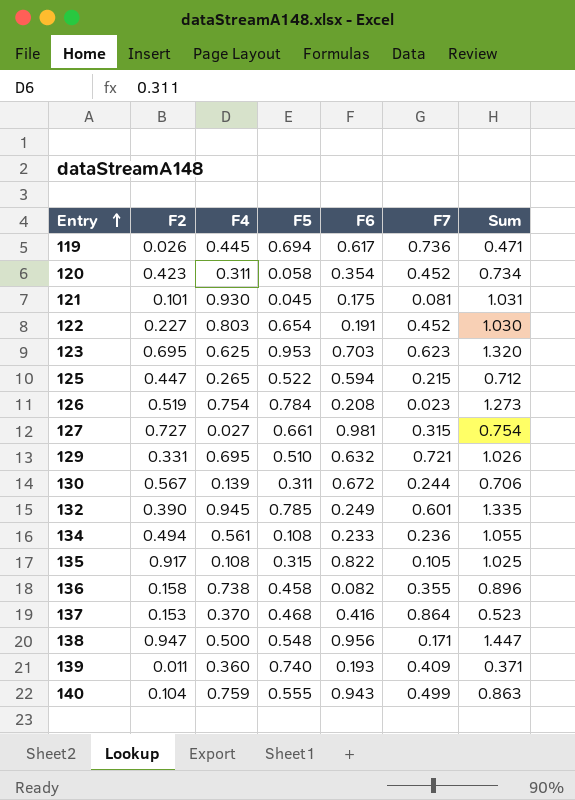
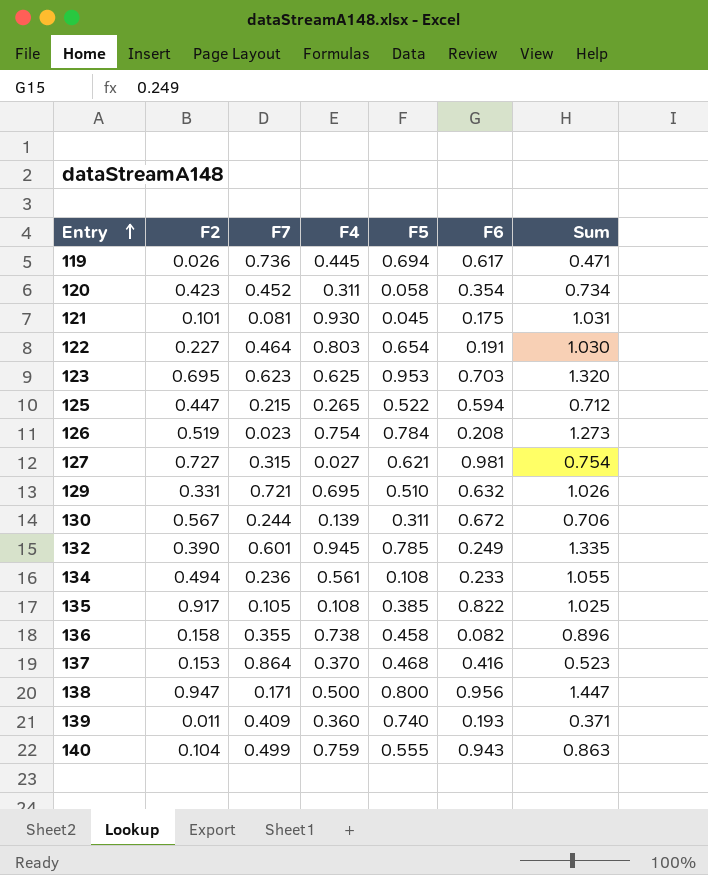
column F7 | position: 6 -> 3
122 | F7: 0.452 -> 0.464
127 | F5: 0.661 -> 0.621
135 | F5: 0.315 -> 0.385
138 | F5: 0.548 -> 0.800

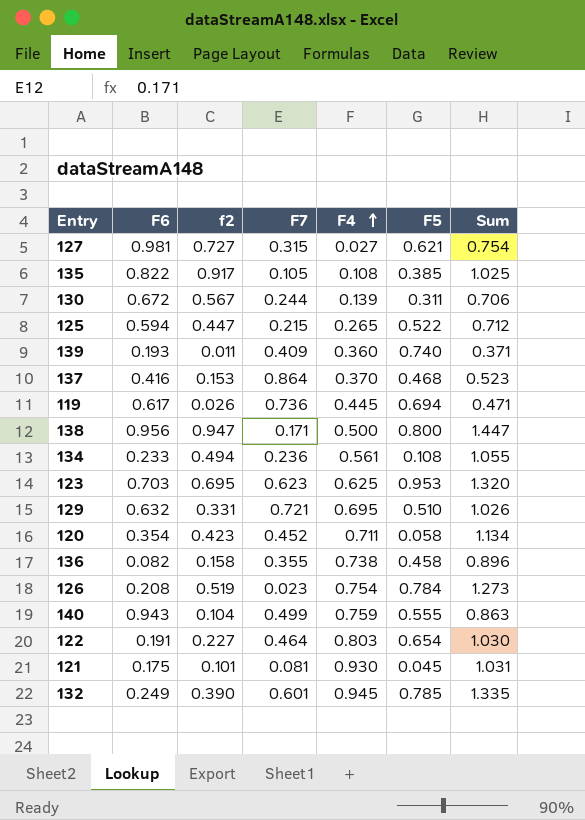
row order: Entry ascending -> F4 ascending
column F6 | position: 6 -> 2
column name: F2 -> f2
120 | F4: 0.311 -> 0.711
120 | Sum: 0.734 -> 1.134

